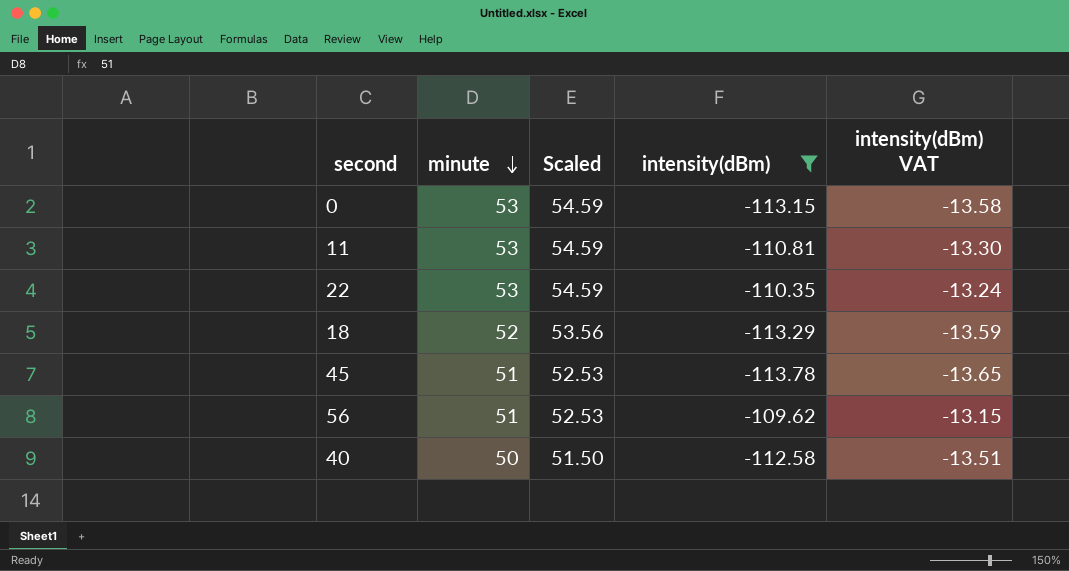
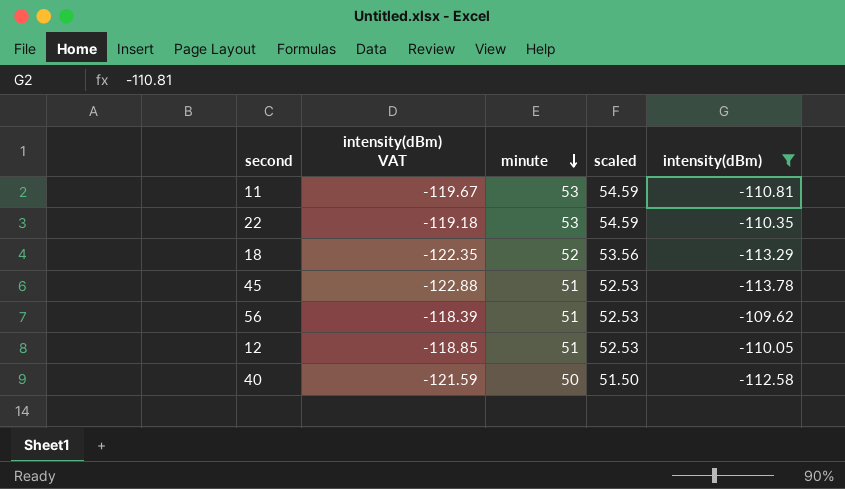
column intensity(dBm) VAT | formula: [intensity(dBm)] * 0.12 -> [intensity(dBm)] * 1.08
column intensity(dBm) VAT | position: 5 -> 2
column name: Scaled -> scaled
row 0: 53 | 54.59 | -113.15 | -13.58 -> none
row 12: none -> -118.85 | 51 | 52.53 | -110.05

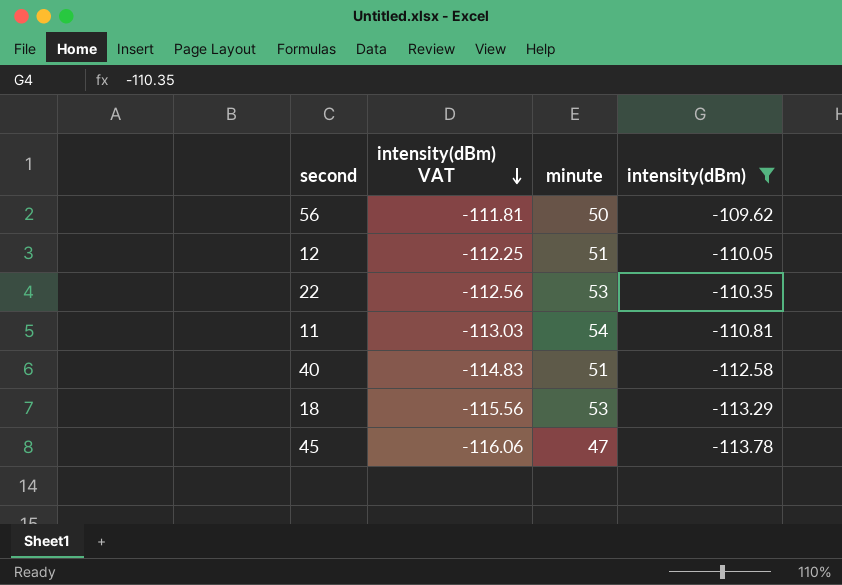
row order: minute descending -> intensity(dBm) VAT descending
column scaled | formula: [minute] * 1.03 -> none
column intensity(dBm) VAT | formula: [intensity(dBm)] * 1.08 -> [intensity(dBm)] * 1.02
56 | minute: 51 -> 50
11 | minute: 53 -> 54
40 | minute: 50 -> 51
18 | minute: 52 -> 53
45 | minute: 51 -> 47

